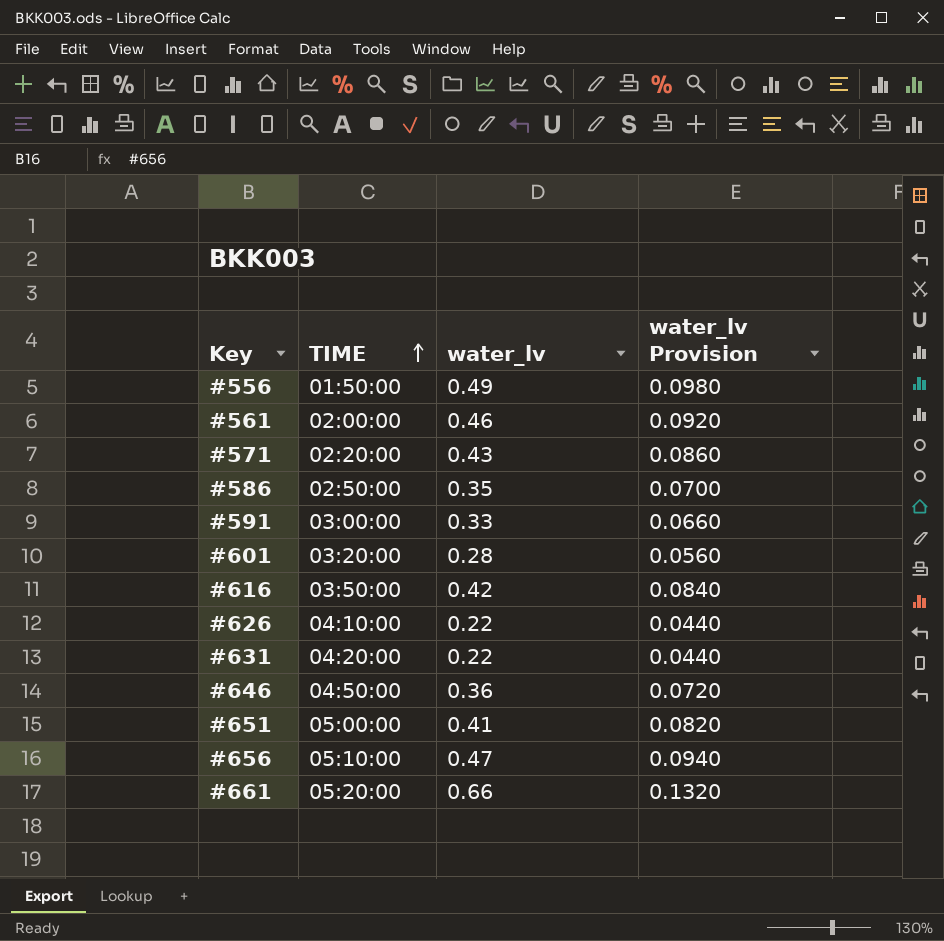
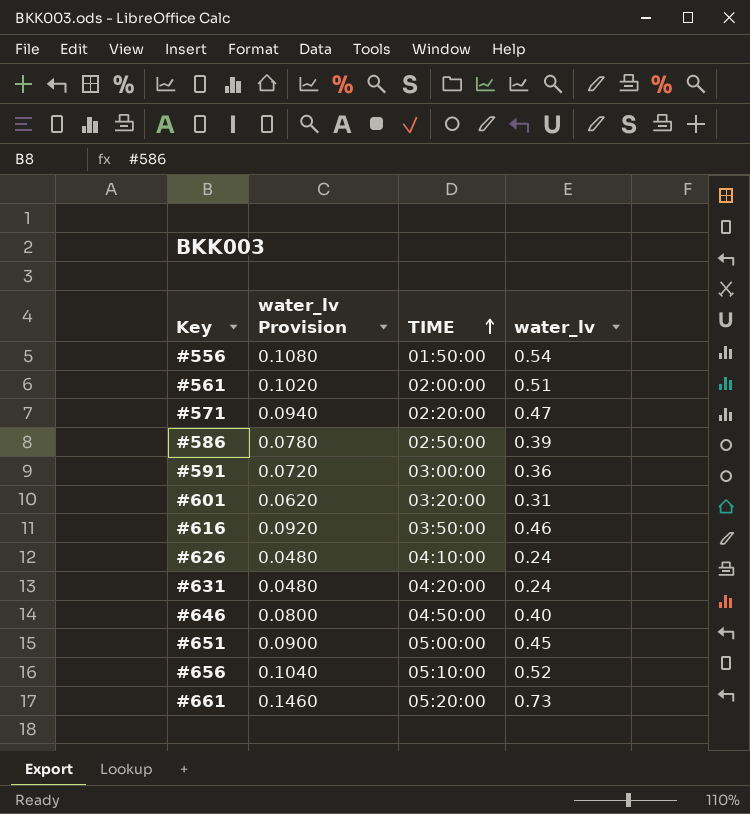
column water_lv Provision | position: 4 -> 2
#556 | water_lv Provision: 0.0980 -> 0.1080
#556 | water_lv: 0.49 -> 0.54
#561 | water_lv Provision: 0.0920 -> 0.1020
#561 | water_lv: 0.46 -> 0.51
#571 | water_lv Provision: 0.0860 -> 0.0940
#571 | water_lv: 0.43 -> 0.47
#586 | water_lv Provision: 0.0700 -> 0.0780
#586 | water_lv: 0.35 -> 0.39
#591 | water_lv Provision: 0.0660 -> 0.0720
#591 | water_lv: 0.33 -> 0.36
#601 | water_lv Provision: 0.0560 -> 0.0620
#601 | water_lv: 0.28 -> 0.31
#616 | water_lv Provision: 0.0840 -> 0.0920
#616 | water_lv: 0.42 -> 0.46
#626 | water_lv Provision: 0.0440 -> 0.0480
#626 | water_lv: 0.22 -> 0.24
#631 | water_lv Provision: 0.0440 -> 0.0480
#631 | water_lv: 0.22 -> 0.24
#646 | water_lv Provision: 0.0720 -> 0.0800
#646 | water_lv: 0.36 -> 0.40
#651 | water_lv Provision: 0.0820 -> 0.0900
#651 | water_lv: 0.41 -> 0.45
#656 | water_lv Provision: 0.0940 -> 0.1040
#656 | water_lv: 0.47 -> 0.52
#661 | water_lv Provision: 0.1320 -> 0.1460
#661 | water_lv: 0.66 -> 0.73

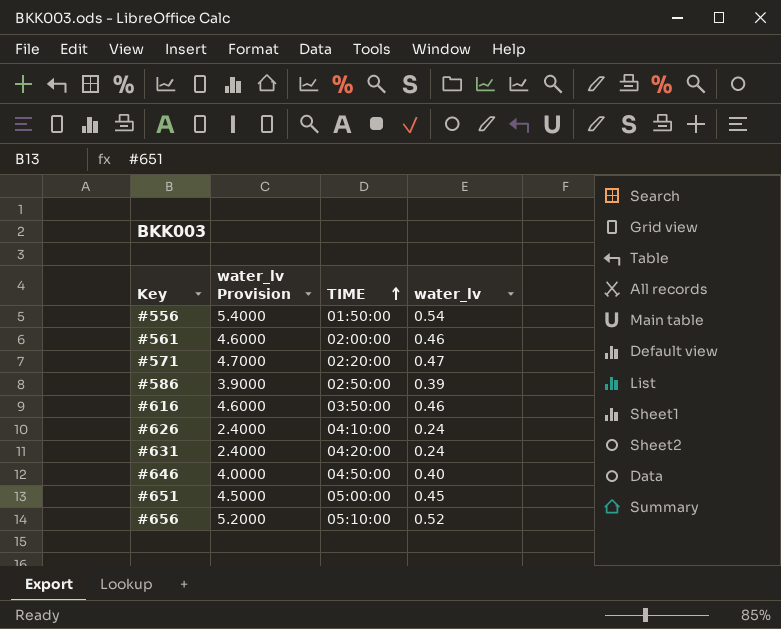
column water_lv Provision | formula: [water_lv] * 0.2 -> [water_lv] * 10
row #591: 0.0720 | 03:00:00 | 0.36 -> none
row #601: 0.0620 | 03:20:00 | 0.31 -> none
row #661: 0.1460 | 05:20:00 | 0.73 -> none
#561 | water_lv: 0.51 -> 0.46

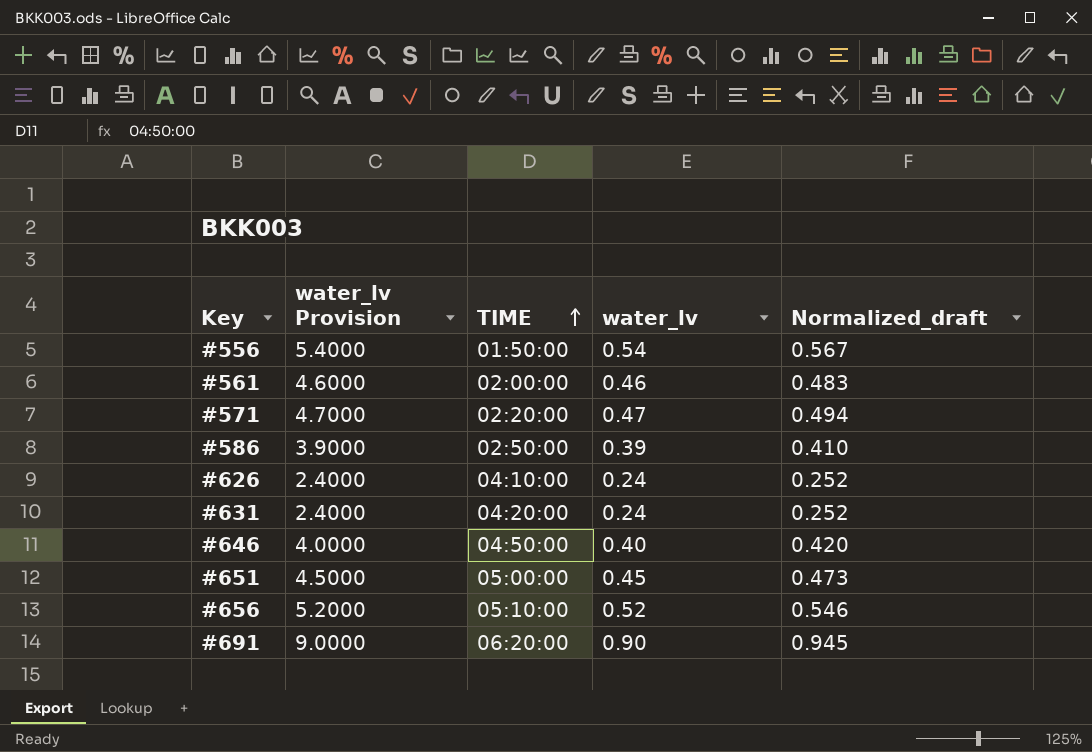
column Normalized_draft | formula: none -> [water_lv] * 1.05
row #616: 4.6000 | 03:50:00 | 0.46 -> none
row #691: none -> 9.0000 | 06:20:00 | 0.90 | 0.945

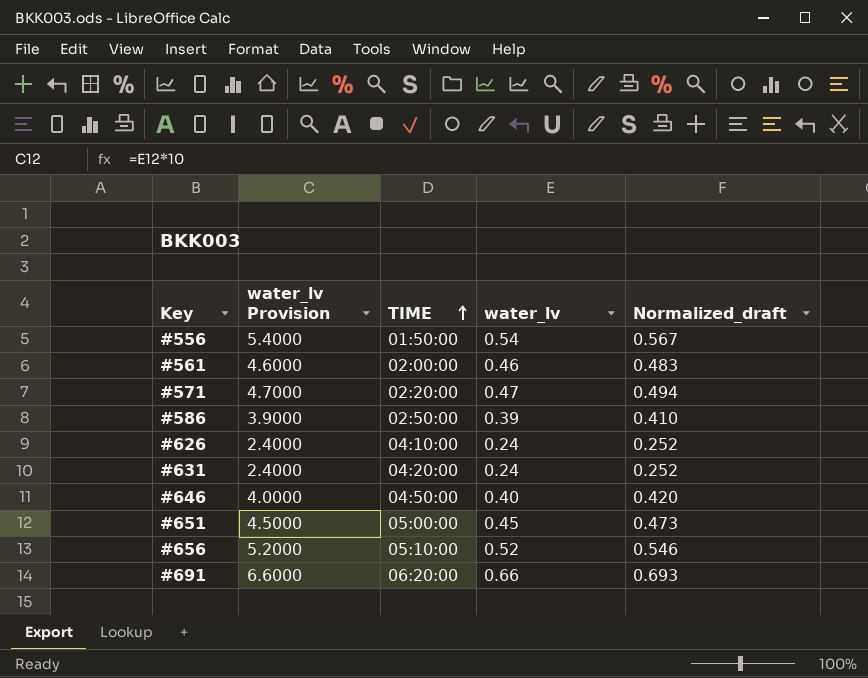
#691 | water_lv Provision: 9.0000 -> 6.6000
#691 | water_lv: 0.90 -> 0.66
#691 | Normalized_draft: 0.945 -> 0.693

